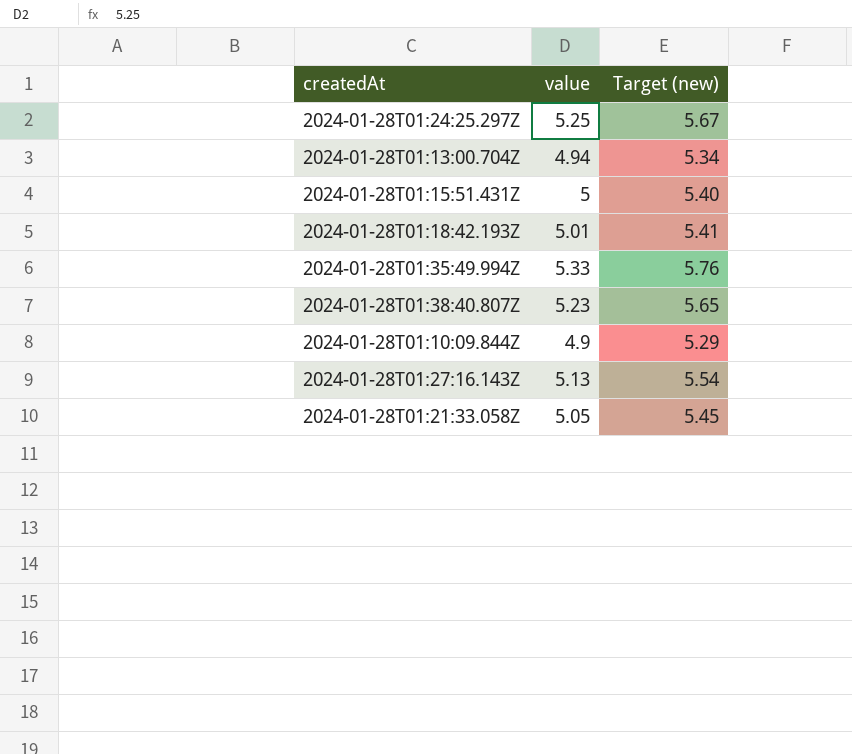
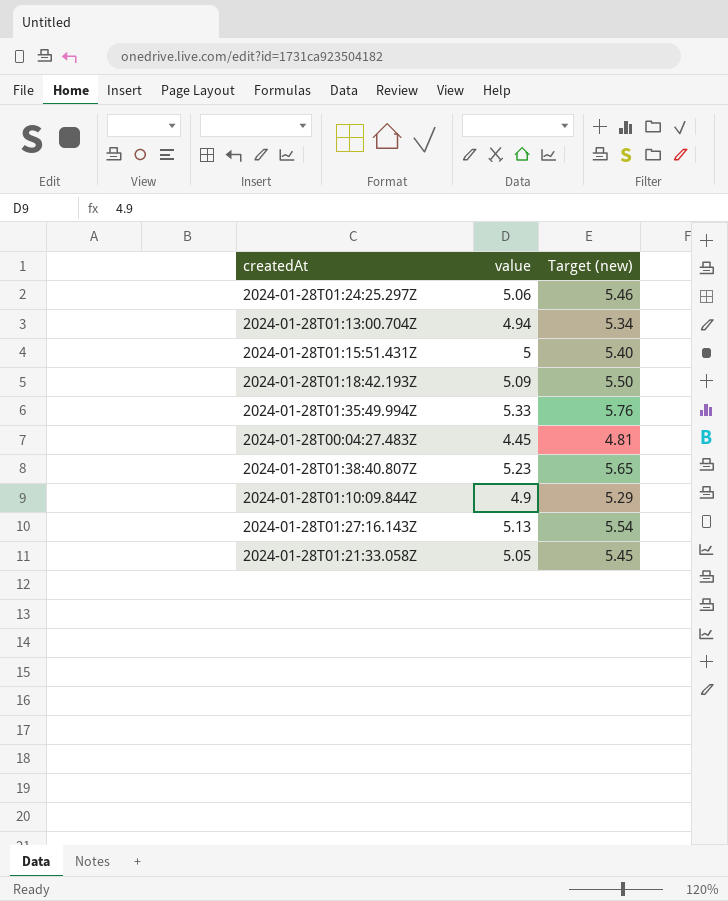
2024-01-28T01:24:25.297Z | value: 5.25 -> 5.06
2024-01-28T01:24:25.297Z | Target (new): 5.67 -> 5.46
2024-01-28T01:18:42.193Z | value: 5.01 -> 5.09
2024-01-28T01:18:42.193Z | Target (new): 5.41 -> 5.50
row 2024-01-28T00:04:27.483Z: none -> 4.45 | 4.81

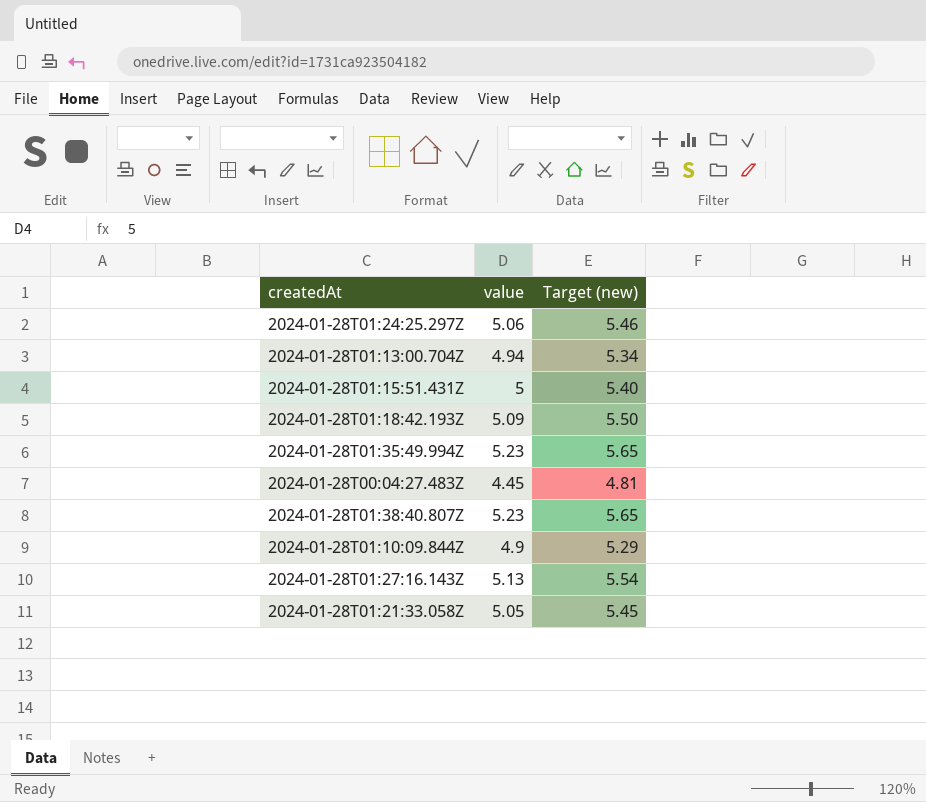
2024-01-28T01:35:49.994Z | value: 5.33 -> 5.23
2024-01-28T01:35:49.994Z | Target (new): 5.76 -> 5.65

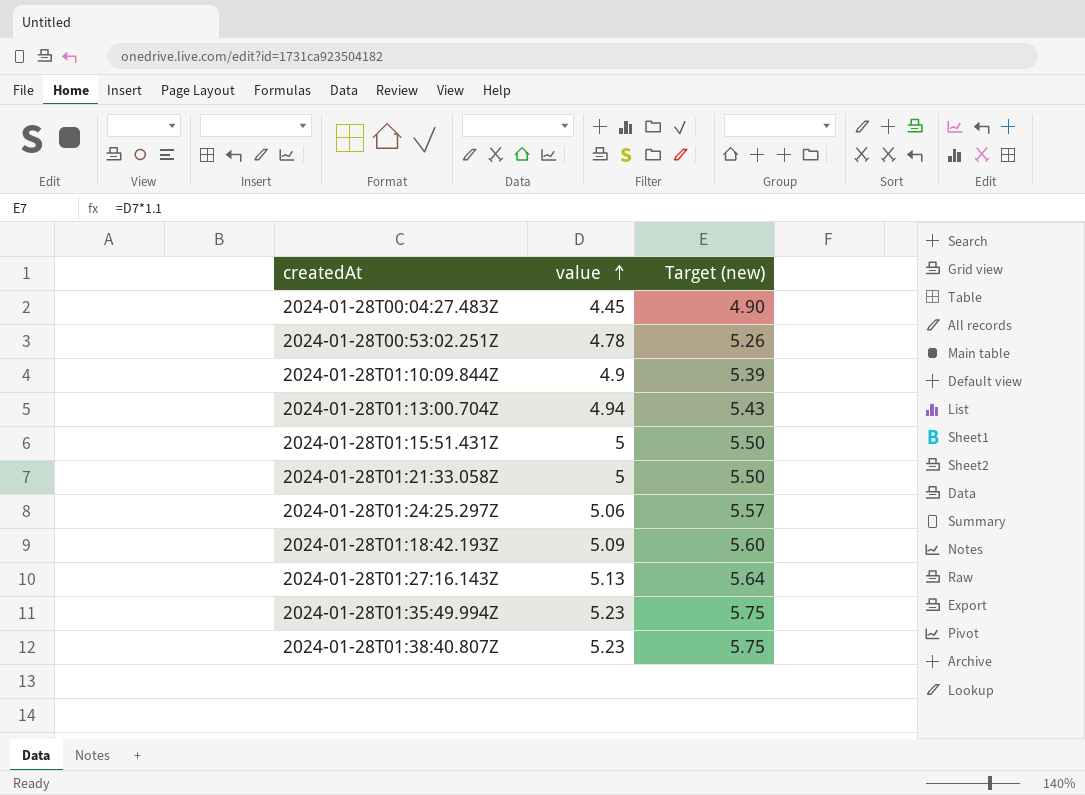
row order: none -> value ascending
column Target (new) | formula: [value] * 1.08 -> [value] * 1.1
row 2024-01-28T00:53:02.251Z: none -> 4.78 | 5.26
2024-01-28T01:21:33.058Z | value: 5.05 -> 5

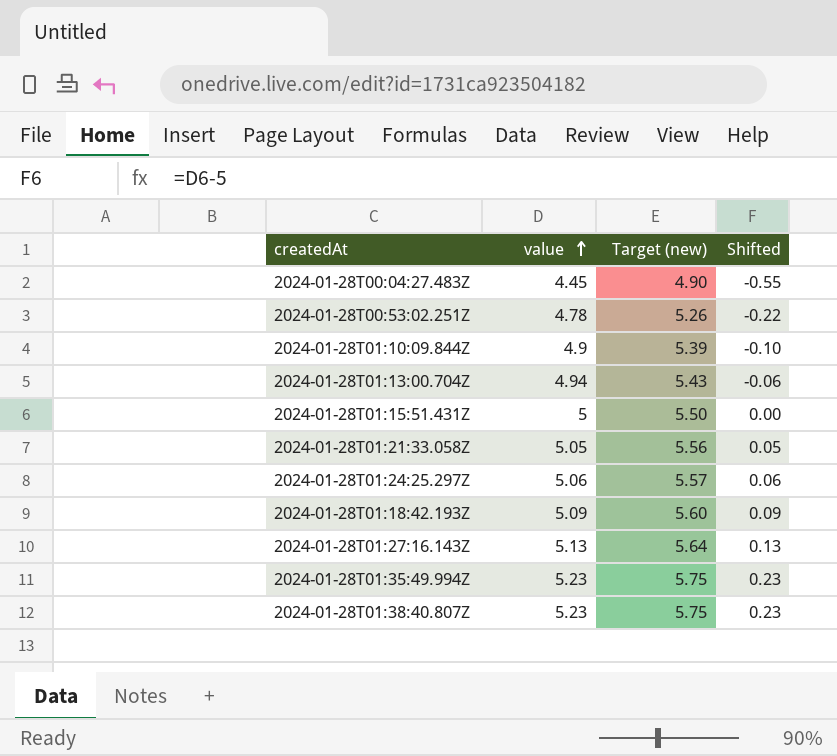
column Shifted | formula: none -> [value] - 5
2024-01-28T01:21:33.058Z | value: 5 -> 5.05
2024-01-28T01:21:33.058Z | Target (new): 5.50 -> 5.56

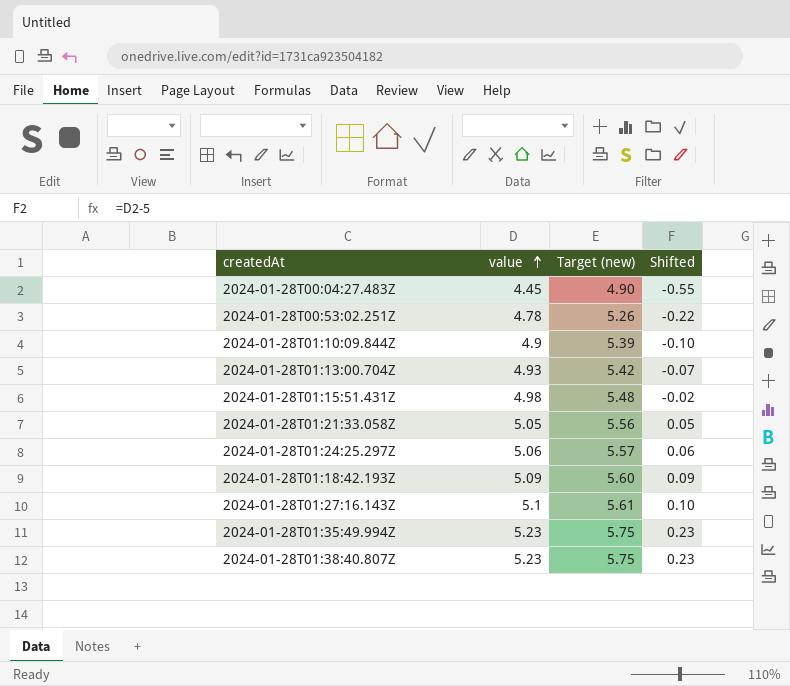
2024-01-28T01:13:00.704Z | value: 4.94 -> 4.93
2024-01-28T01:13:00.704Z | Target (new): 5.43 -> 5.42
2024-01-28T01:13:00.704Z | Shifted: -0.06 -> -0.07
2024-01-28T01:15:51.431Z | value: 5 -> 4.98
2024-01-28T01:15:51.431Z | Target (new): 5.50 -> 5.48
2024-01-28T01:15:51.431Z | Shifted: 0.00 -> -0.02
2024-01-28T01:27:16.143Z | value: 5.13 -> 5.1
2024-01-28T01:27:16.143Z | Target (new): 5.64 -> 5.61
2024-01-28T01:27:16.143Z | Shifted: 0.13 -> 0.10

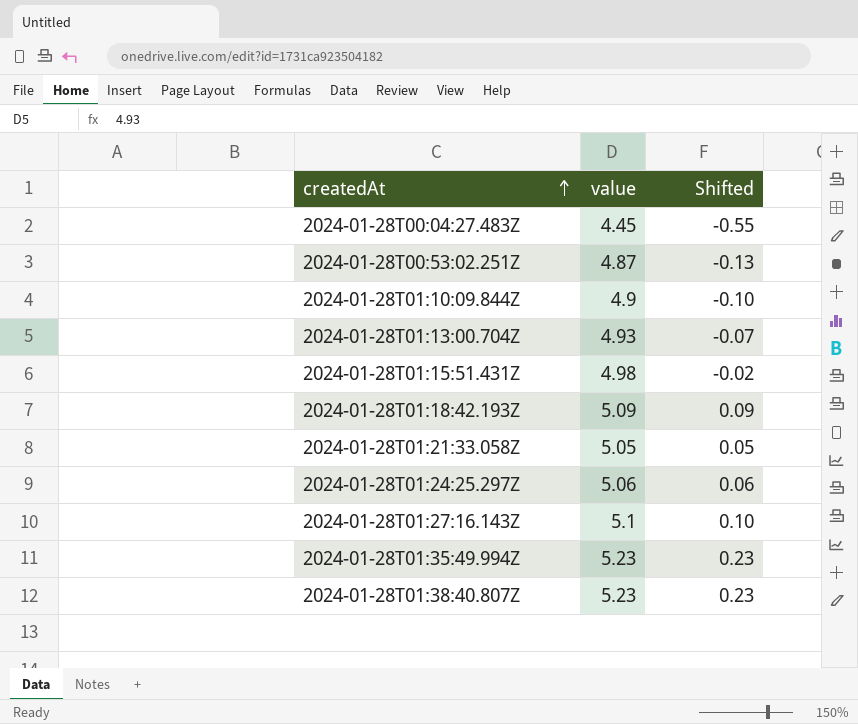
row order: value ascending -> createdAt ascending
column Target (new) | formula: [value] * 1.1 -> none
2024-01-28T00:53:02.251Z | value: 4.78 -> 4.87
2024-01-28T00:53:02.251Z | Shifted: -0.22 -> -0.13

